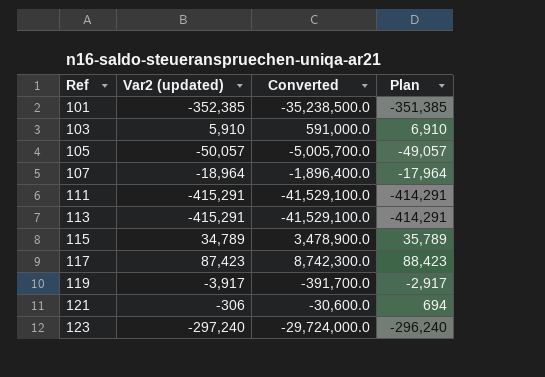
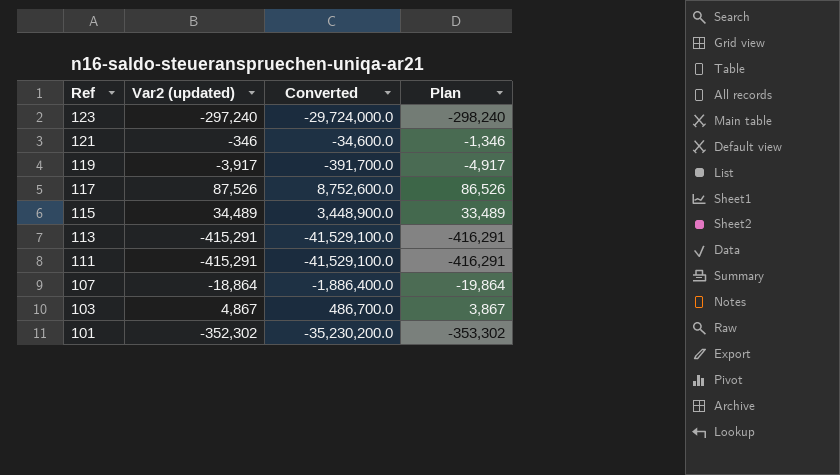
row order: Ref ascending -> Ref descending
column Plan | formula: [Var2 (updated)] + 1000 -> [Var2 (updated)] - 1000
row 105: -50,057 | -5,005,700.0 | -49,057 -> none
121 | Var2 (updated): -306 -> -346
121 | Converted: -30,600.0 -> -34,600.0
117 | Var2 (updated): 87,423 -> 87,526
117 | Converted: 8,742,300.0 -> 8,752,600.0
115 | Var2 (updated): 34,789 -> 34,489
115 | Converted: 3,478,900.0 -> 3,448,900.0
107 | Var2 (updated): -18,964 -> -18,864
107 | Converted: -1,896,400.0 -> -1,886,400.0
103 | Var2 (updated): 5,910 -> 4,867
103 | Converted: 591,000.0 -> 486,700.0
101 | Var2 (updated): -352,385 -> -352,302
101 | Converted: -35,238,500.0 -> -35,230,200.0

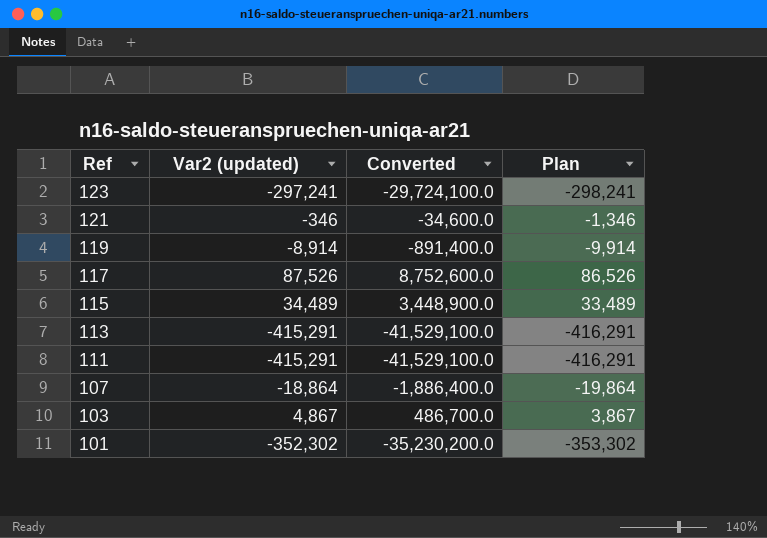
123 | Var2 (updated): -297,240 -> -297,241
123 | Converted: -29,724,000.0 -> -29,724,100.0
123 | Plan: -298,240 -> -298,241
119 | Var2 (updated): -3,917 -> -8,914
119 | Converted: -391,700.0 -> -891,400.0
119 | Plan: -4,917 -> -9,914

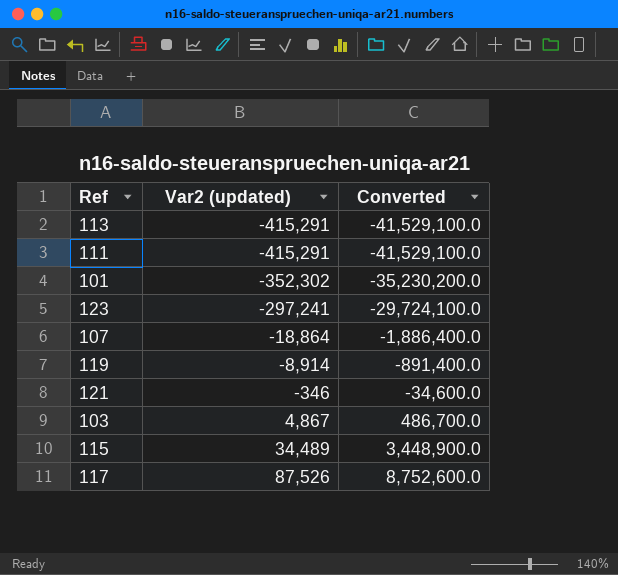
row order: Ref descending -> Var2 (updated) ascending
column Plan | formula: [Var2 (updated)] - 1000 -> none

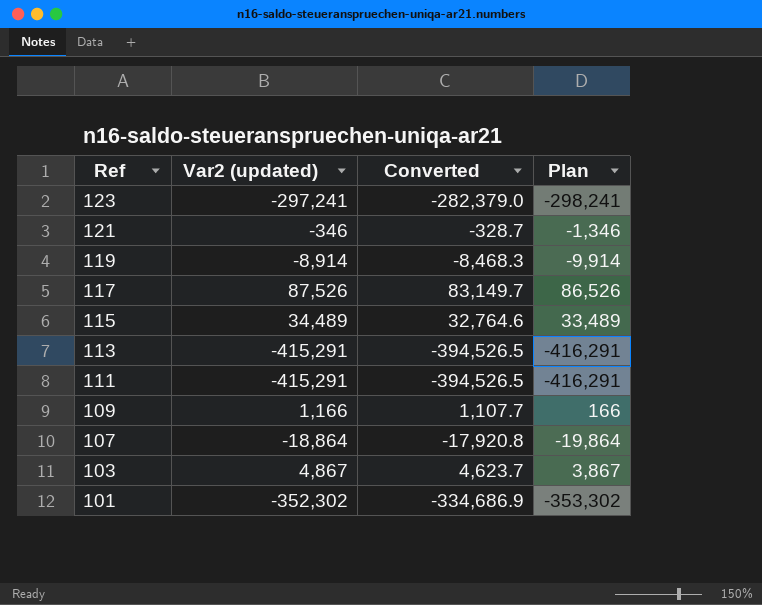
row order: Var2 (updated) ascending -> Ref descending
column Converted | formula: [Var2 (updated)] * 100 -> [Var2 (updated)] * 0.95
column Plan | formula: none -> [Var2 (updated)] - 1000
row 109: none -> 1,166 | 1,107.7 | 166

